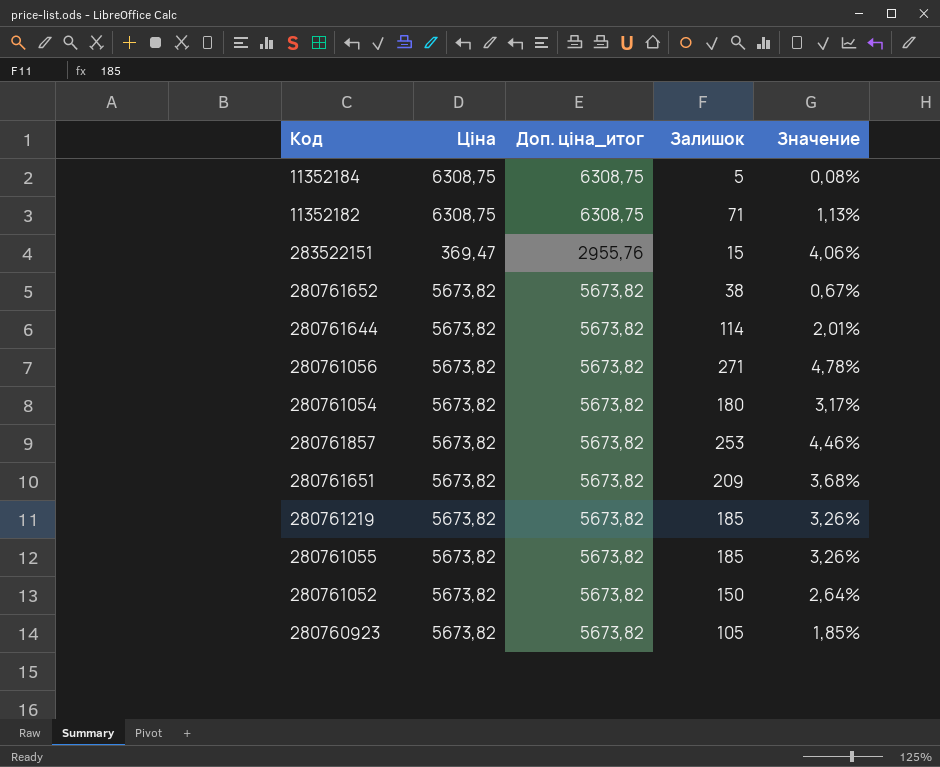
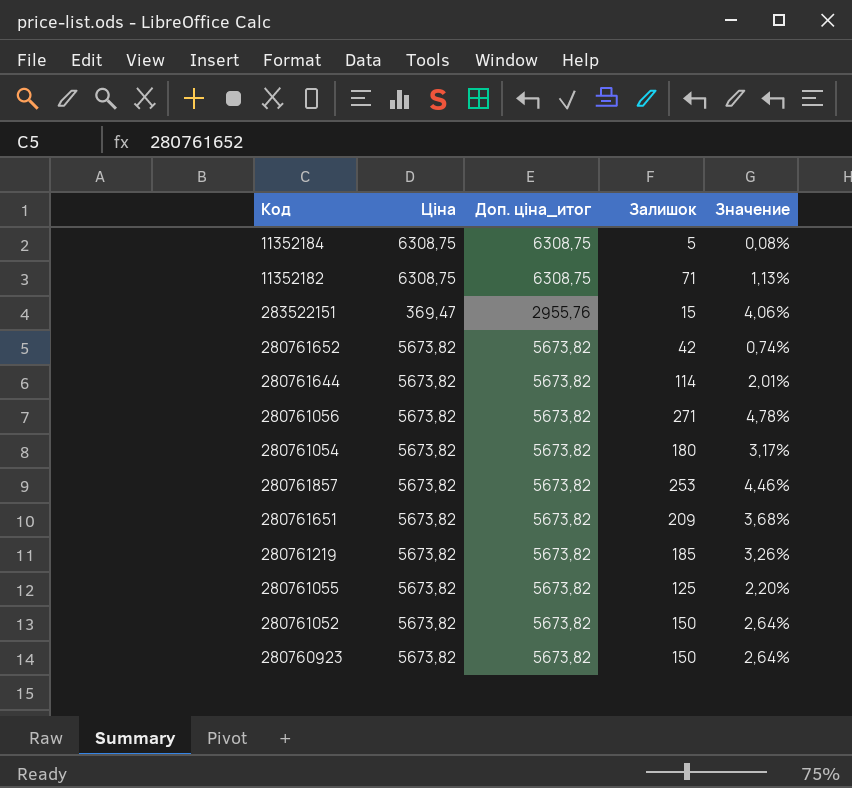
280761652 | Залишок: 38 -> 42
280761652 | Значение: 0,67% -> 0,74%
280761055 | Залишок: 185 -> 125
280761055 | Значение: 3,26% -> 2,20%
280760923 | Залишок: 105 -> 150
280760923 | Значение: 1,85% -> 2,64%

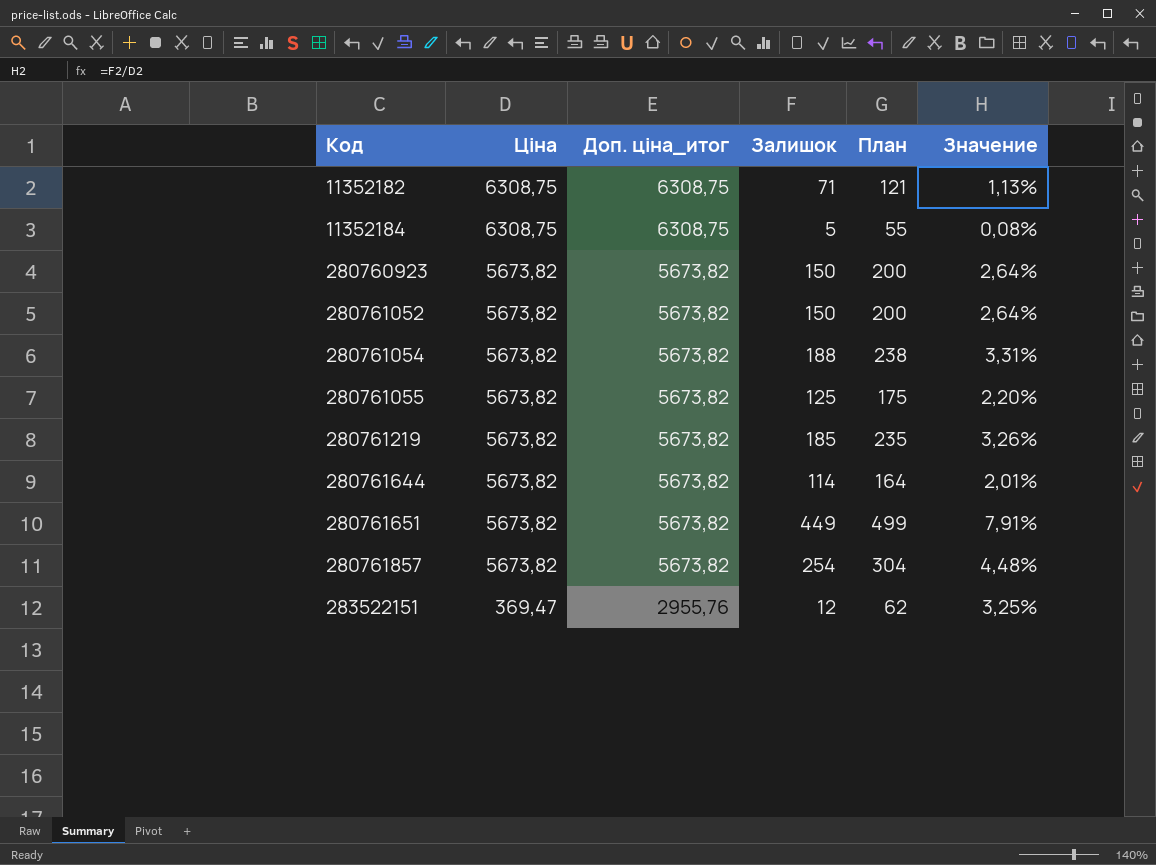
row order: none -> Код ascending
column План | formula: none -> [Залишок] + 50
row 280761652: 5673,82 | 5673,82 | 42 | 0,74% -> none
row 280761056: 5673,82 | 5673,82 | 271 | 4,78% -> none
280761054 | Залишок: 180 -> 188
280761054 | Значение: 3,17% -> 3,31%
280761651 | Залишок: 209 -> 449
280761651 | Значение: 3,68% -> 7,91%
280761857 | Залишок: 253 -> 254
280761857 | Значение: 4,46% -> 4,48%
283522151 | Залишок: 15 -> 12
283522151 | Значение: 4,06% -> 3,25%

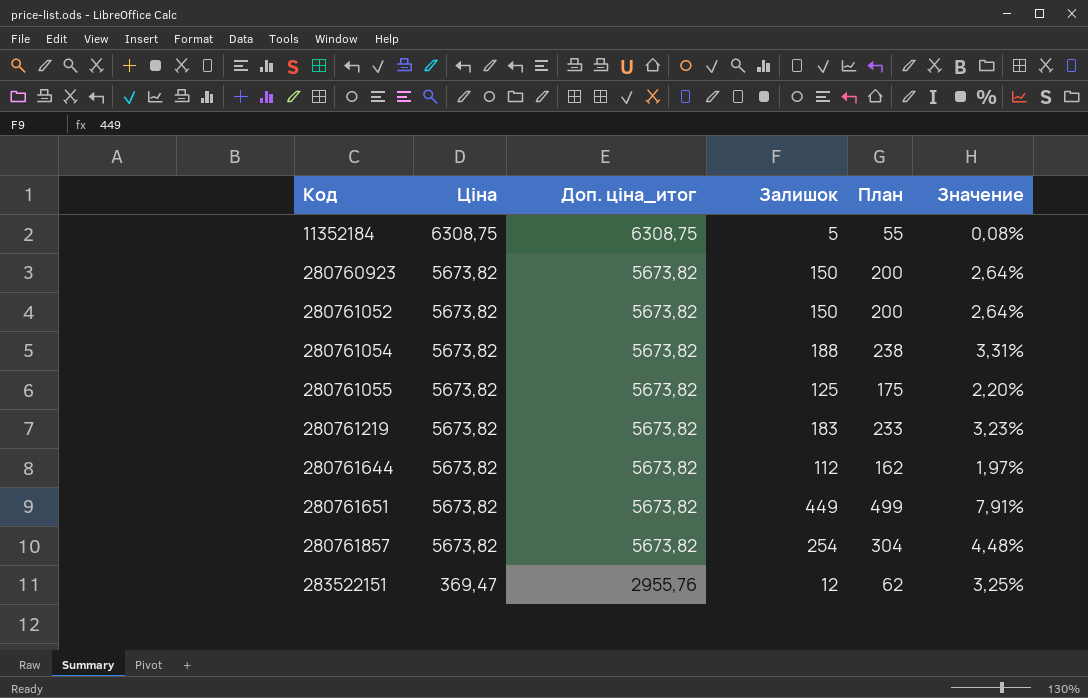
row 11352182: 6308,75 | 6308,75 | 71 | 121 | 1,13% -> none
280761219 | Залишок: 185 -> 183
280761219 | План: 235 -> 233
280761219 | Значение: 3,26% -> 3,23%
280761644 | Залишок: 114 -> 112
280761644 | План: 164 -> 162
280761644 | Значение: 2,01% -> 1,97%

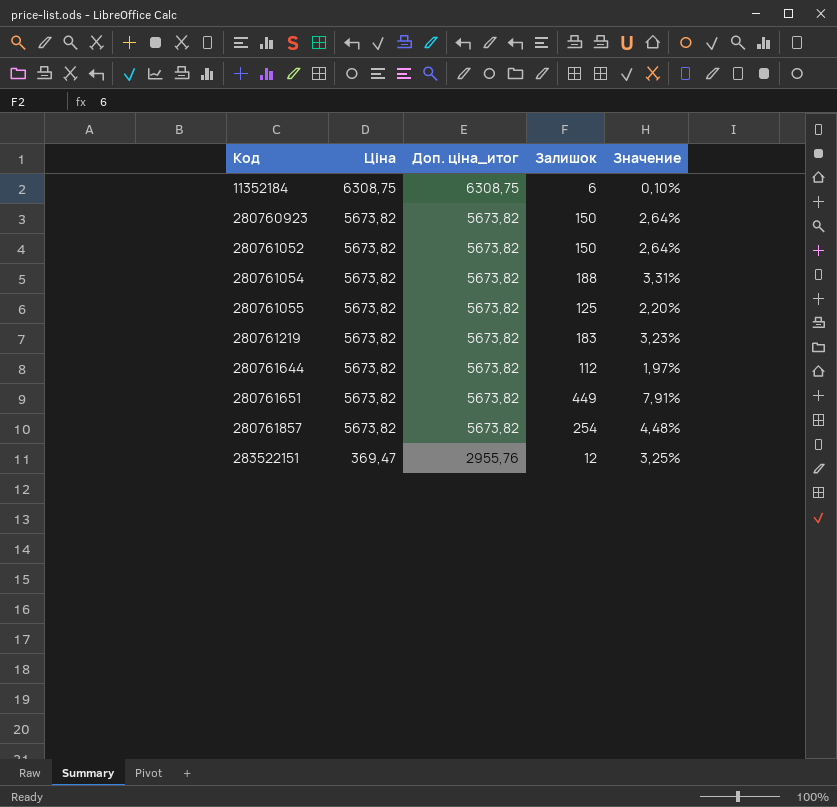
column План | formula: [Залишок] + 50 -> none
11352184 | Залишок: 5 -> 6
11352184 | Значение: 0,08% -> 0,10%

